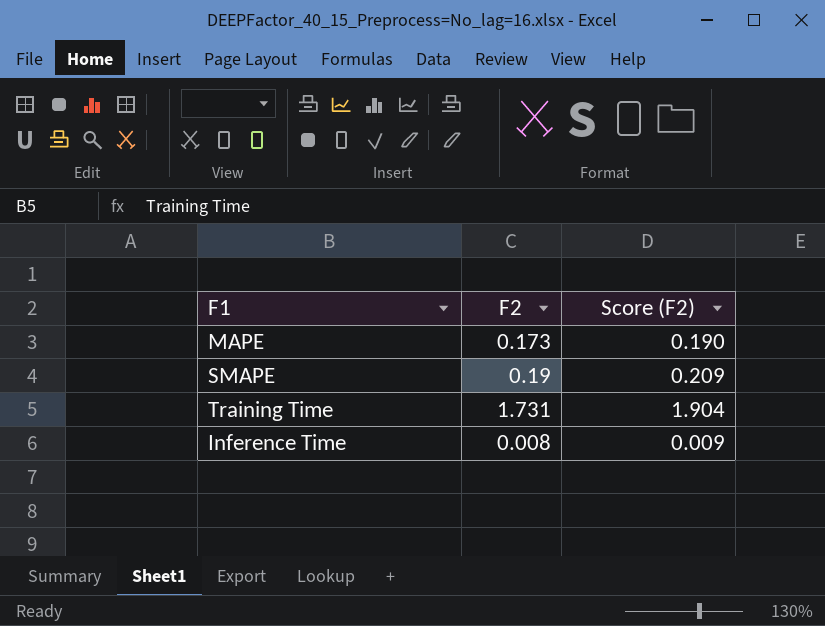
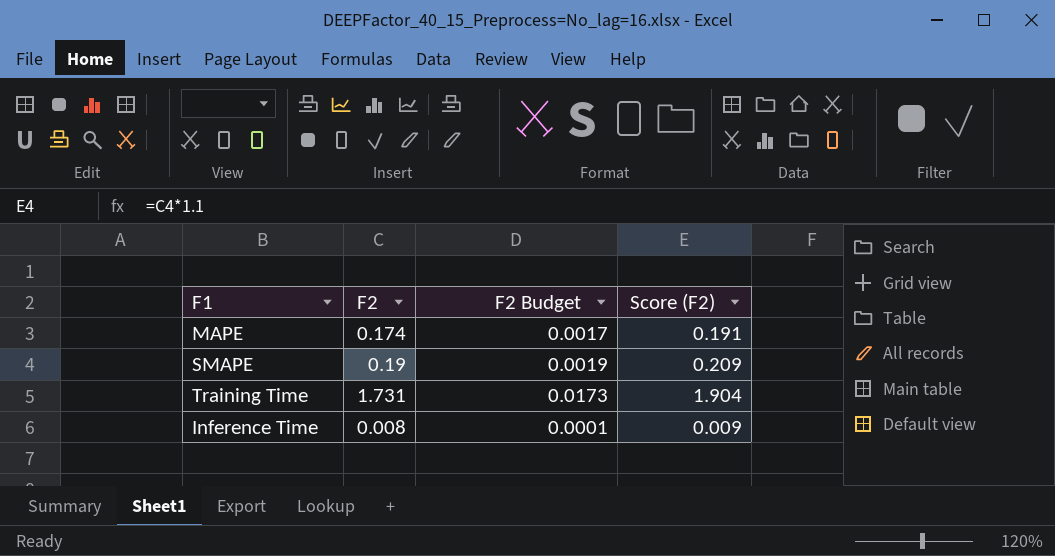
column F2 Budget | formula: none -> [F2] * 0.01
MAPE | F2: 0.173 -> 0.174
MAPE | Score (F2): 0.190 -> 0.191

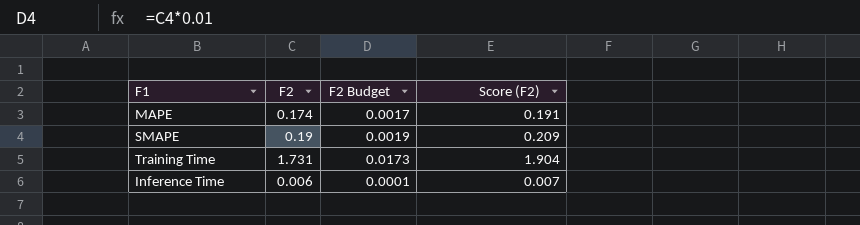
Inference Time | F2: 0.008 -> 0.006
Inference Time | Score (F2): 0.009 -> 0.007

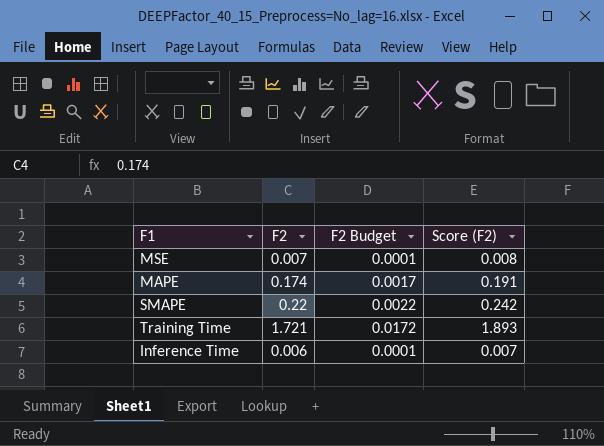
row MSE: none -> 0.007 | 0.0001 | 0.008
SMAPE | F2: 0.19 -> 0.22
SMAPE | F2 Budget: 0.0019 -> 0.0022
SMAPE | Score (F2): 0.209 -> 0.242
Training Time | F2: 1.731 -> 1.721
Training Time | F2 Budget: 0.0173 -> 0.0172
Training Time | Score (F2): 1.904 -> 1.893

